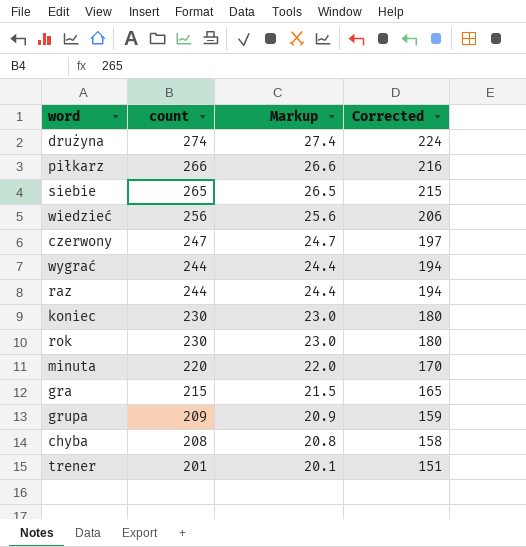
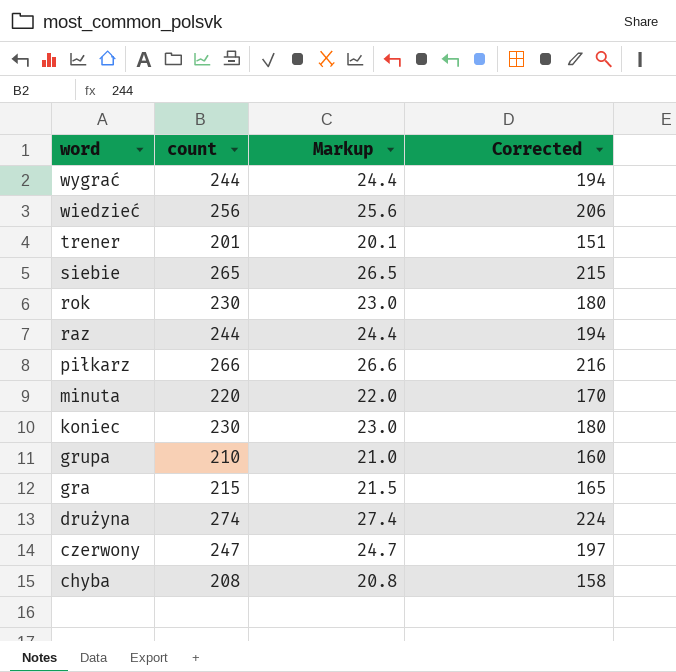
row order: count descending -> word descending
grupa | count: 209 -> 210
grupa | Markup: 20.9 -> 21.0
grupa | Corrected: 159 -> 160

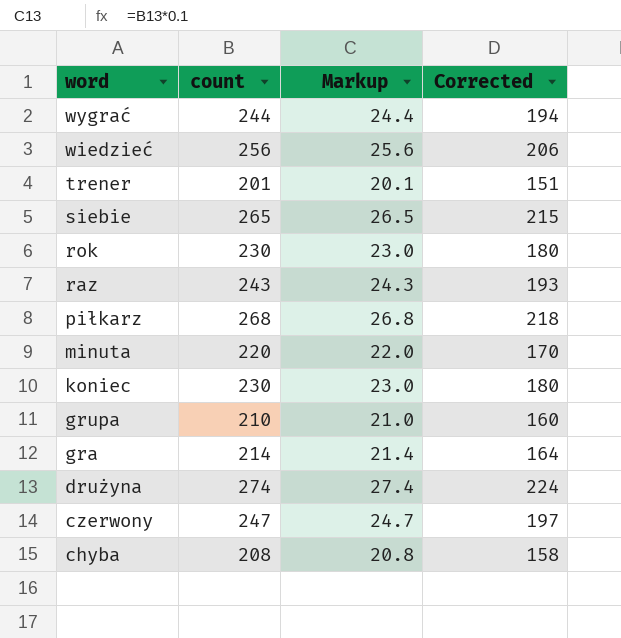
raz | count: 244 -> 243
raz | Markup: 24.4 -> 24.3
raz | Corrected: 194 -> 193
piłkarz | count: 266 -> 268
piłkarz | Markup: 26.6 -> 26.8
piłkarz | Corrected: 216 -> 218
gra | count: 215 -> 214
gra | Markup: 21.5 -> 21.4
gra | Corrected: 165 -> 164

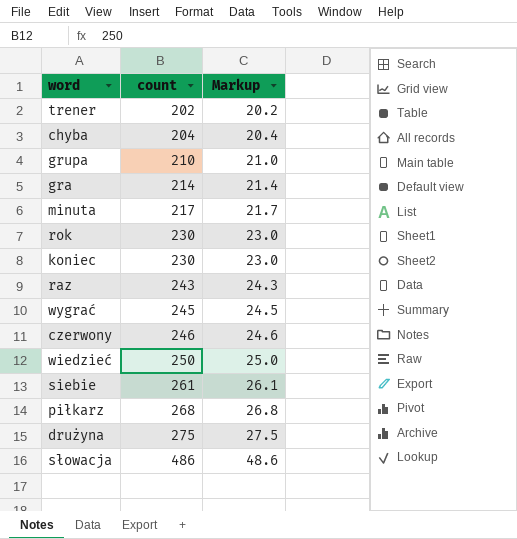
row order: word descending -> count ascending
column Corrected | formula: [count] - 50 -> none
trener | count: 201 -> 202
trener | Markup: 20.1 -> 20.2
chyba | count: 208 -> 204
chyba | Markup: 20.8 -> 20.4
minuta | count: 220 -> 217
minuta | Markup: 22.0 -> 21.7
wygrać | count: 244 -> 245
wygrać | Markup: 24.4 -> 24.5
czerwony | count: 247 -> 246
czerwony | Markup: 24.7 -> 24.6
wiedzieć | count: 256 -> 250
wiedzieć | Markup: 25.6 -> 25.0
siebie | count: 265 -> 261
siebie | Markup: 26.5 -> 26.1
drużyna | count: 274 -> 275
drużyna | Markup: 27.4 -> 27.5
row słowacja: none -> 486 | 48.6

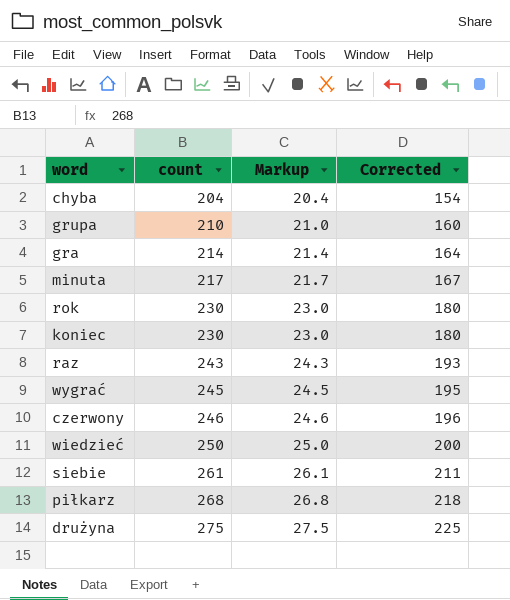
column Corrected | formula: none -> [count] - 50
row trener: 202 | 20.2 -> none
row słowacja: 486 | 48.6 -> none

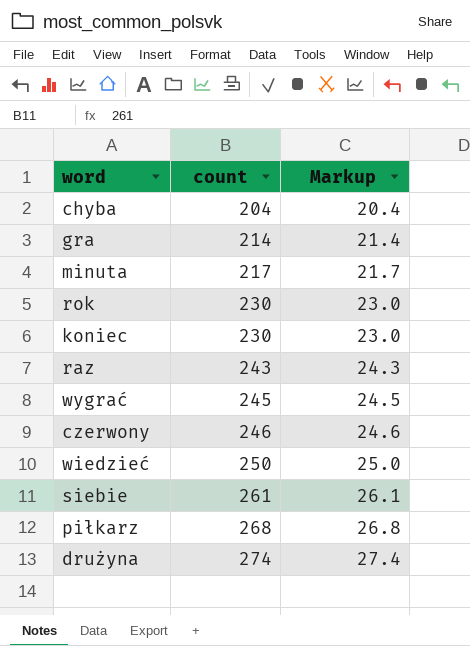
column Corrected | formula: [count] - 50 -> none
row grupa: 210 | 21.0 | 160 -> none
drużyna | count: 275 -> 274
drużyna | Markup: 27.5 -> 27.4

